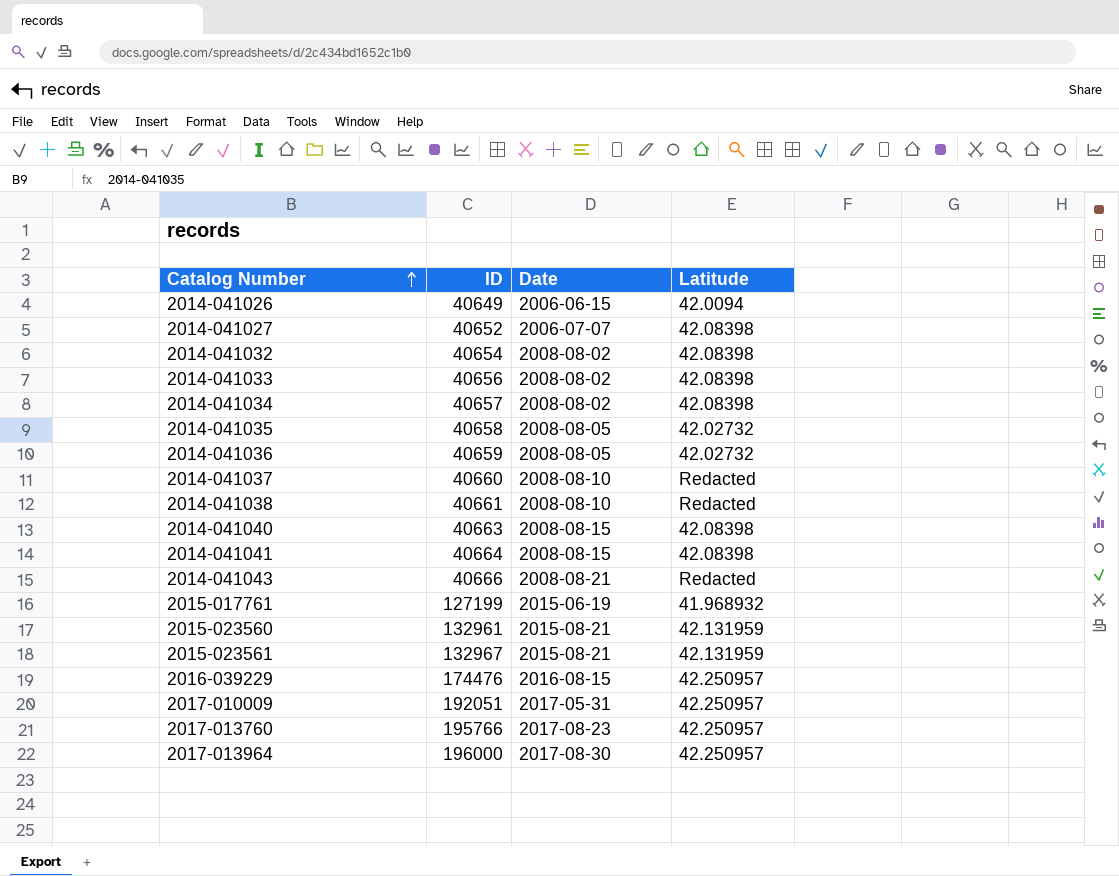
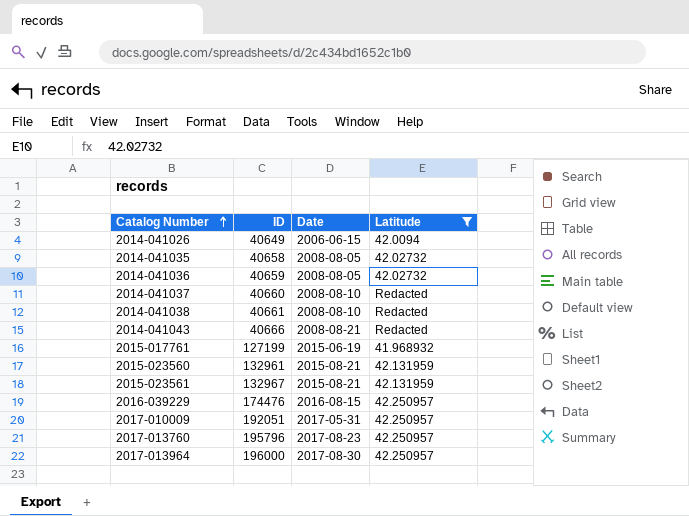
filter: none -> Latitude != 42.08398
2017-013760 | ID: 195766 -> 195796

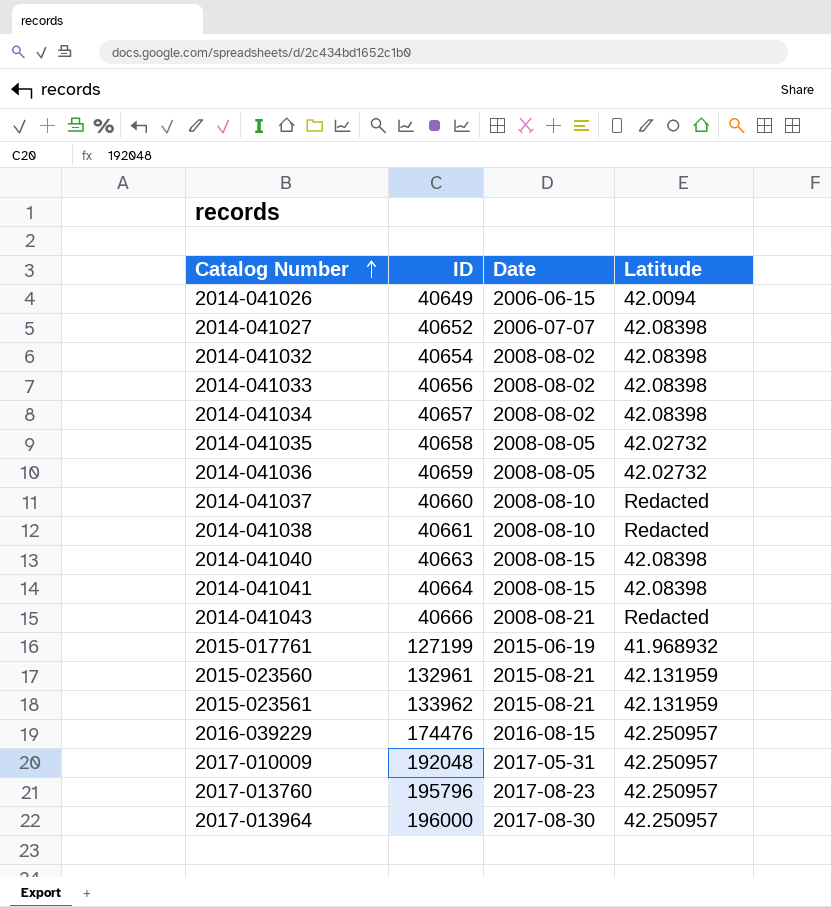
filter: Latitude != 42.08398 -> none
2015-023561 | ID: 132967 -> 133962
2017-010009 | ID: 192051 -> 192048

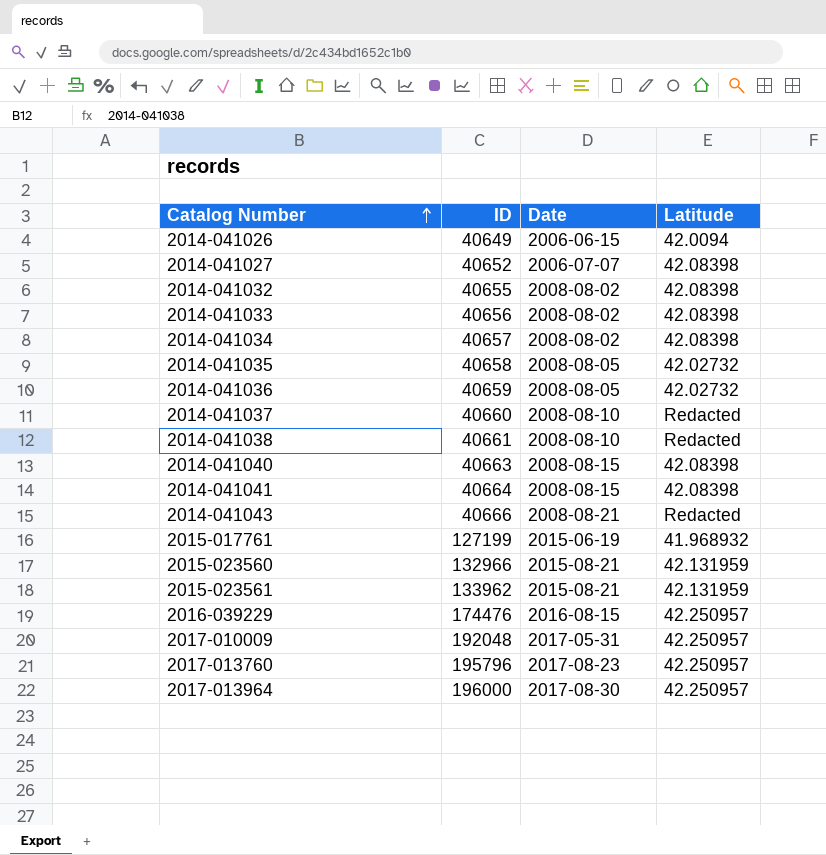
2014-041032 | ID: 40654 -> 40655
2015-023560 | ID: 132961 -> 132966

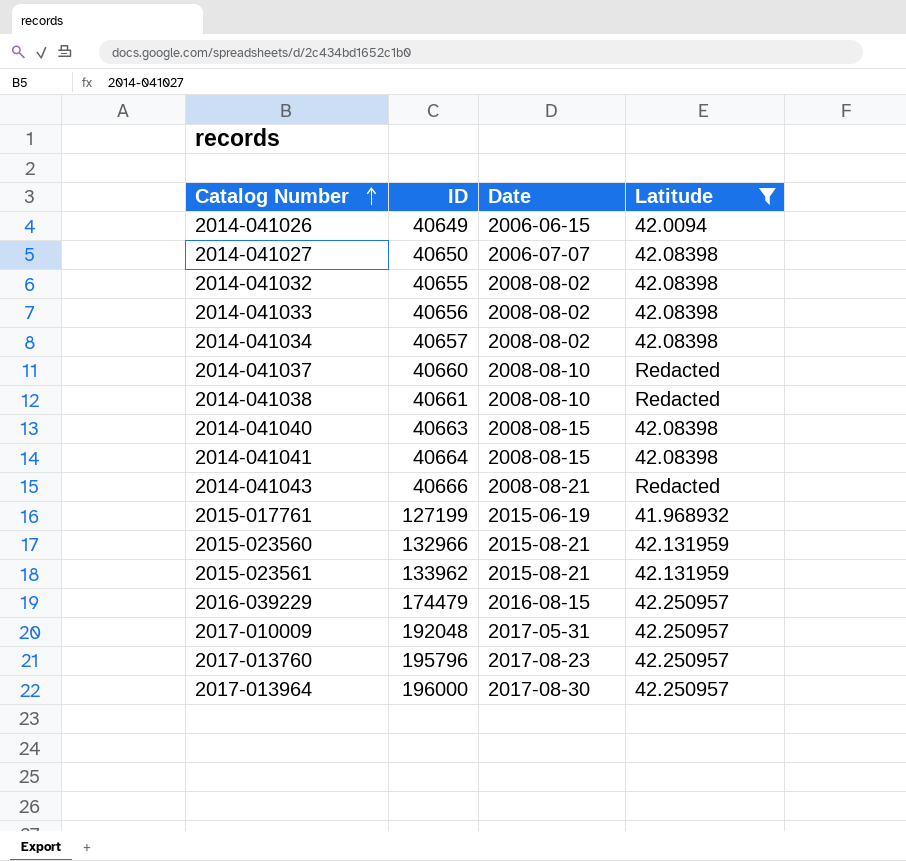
filter: none -> Latitude != 42.02732
2014-041027 | ID: 40652 -> 40650
2016-039229 | ID: 174476 -> 174479

